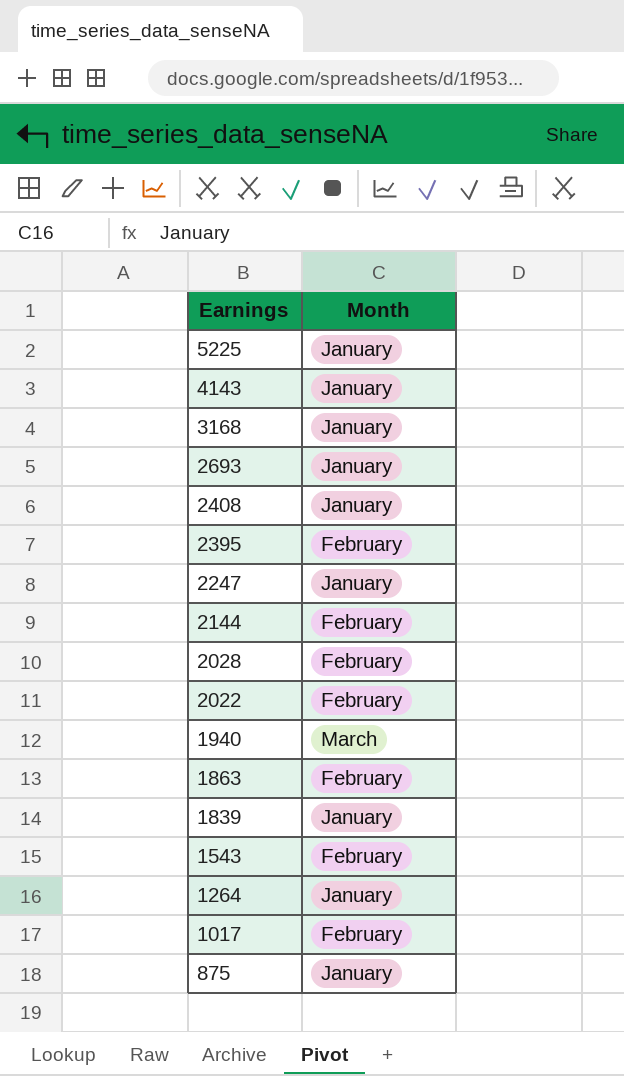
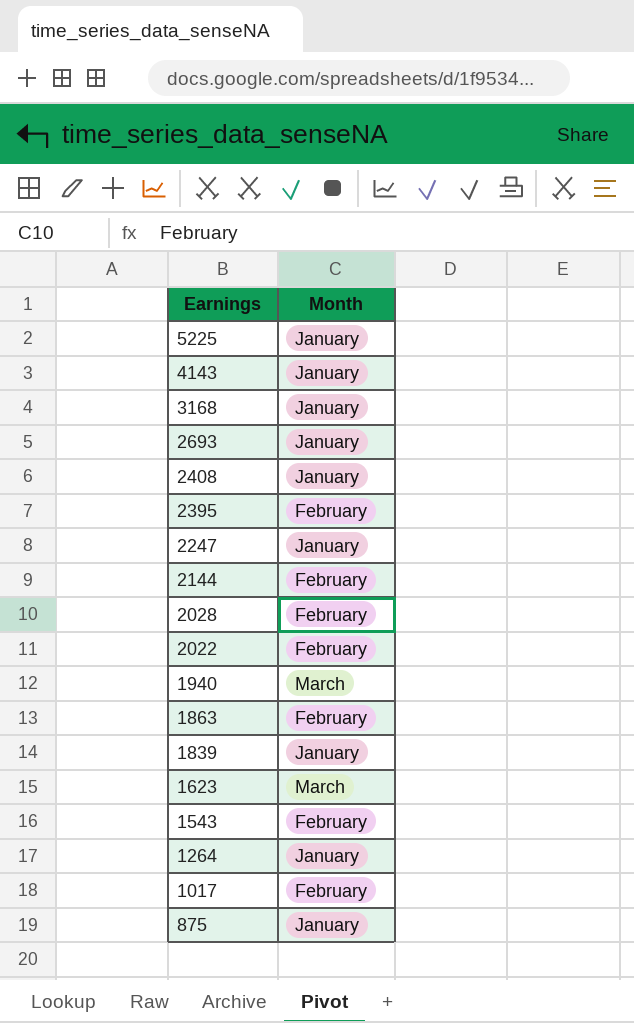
row 1623: none -> March

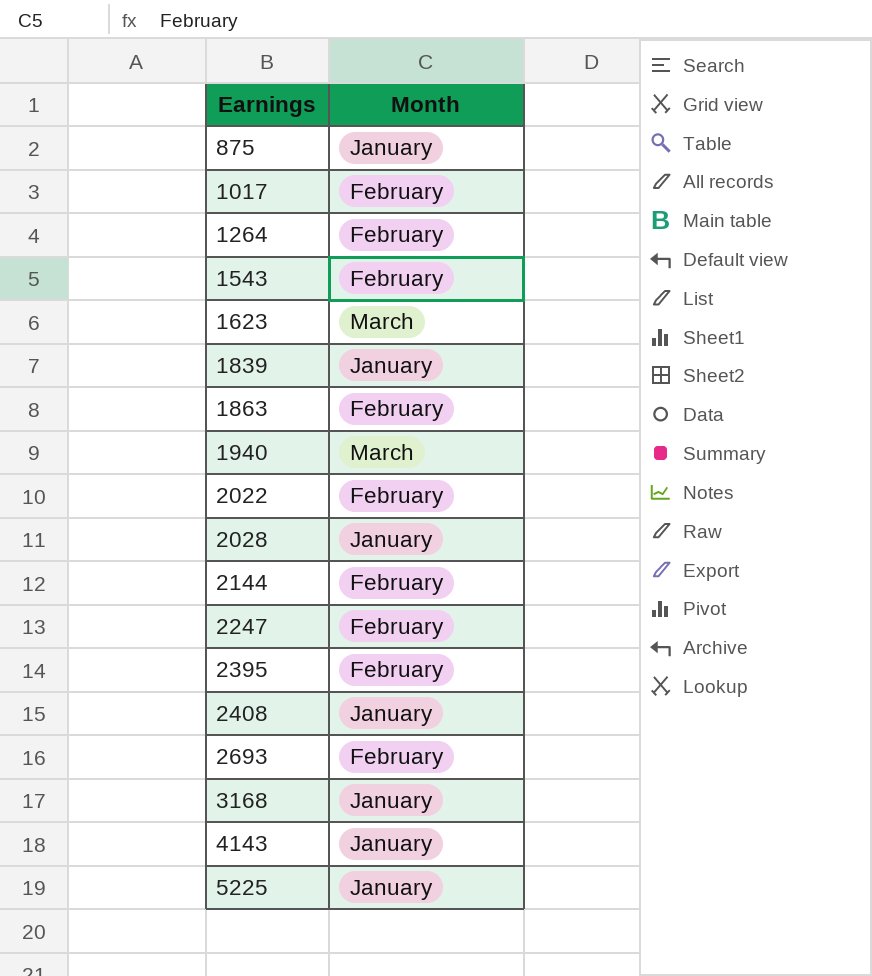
row order: Earnings descending -> Earnings ascending
1264 | Month: January -> February
2028 | Month: February -> January
2247 | Month: January -> February
2693 | Month: January -> February

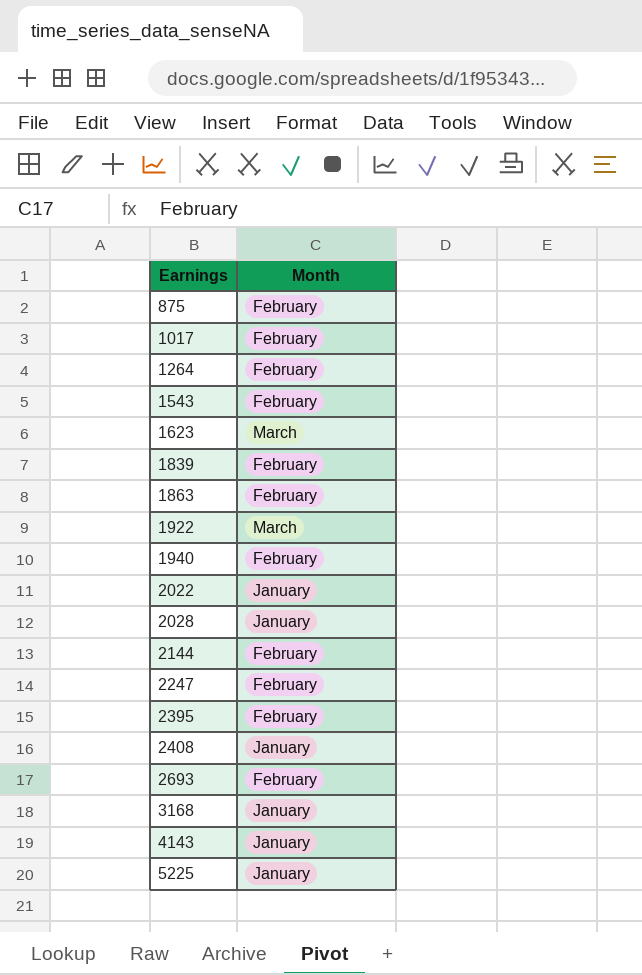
875 | Month: January -> February
1839 | Month: January -> February
row 1922: none -> March
1940 | Month: March -> February
2022 | Month: February -> January

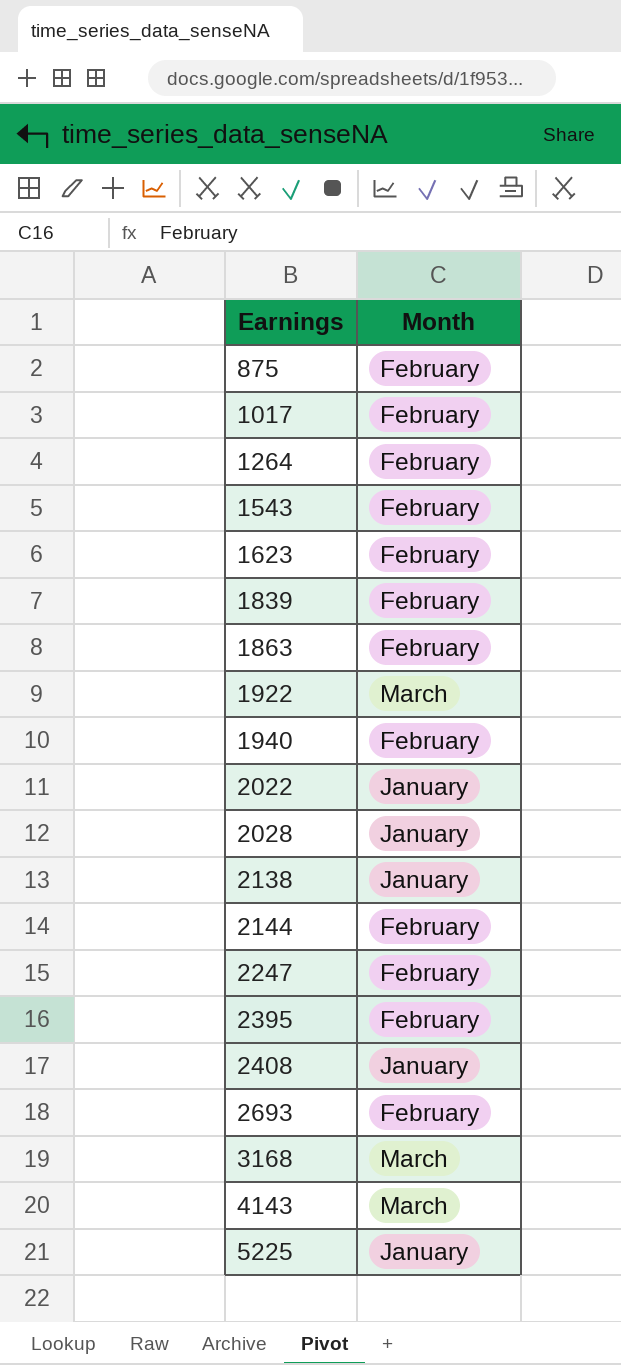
1623 | Month: March -> February
row 2138: none -> January
3168 | Month: January -> March
4143 | Month: January -> March

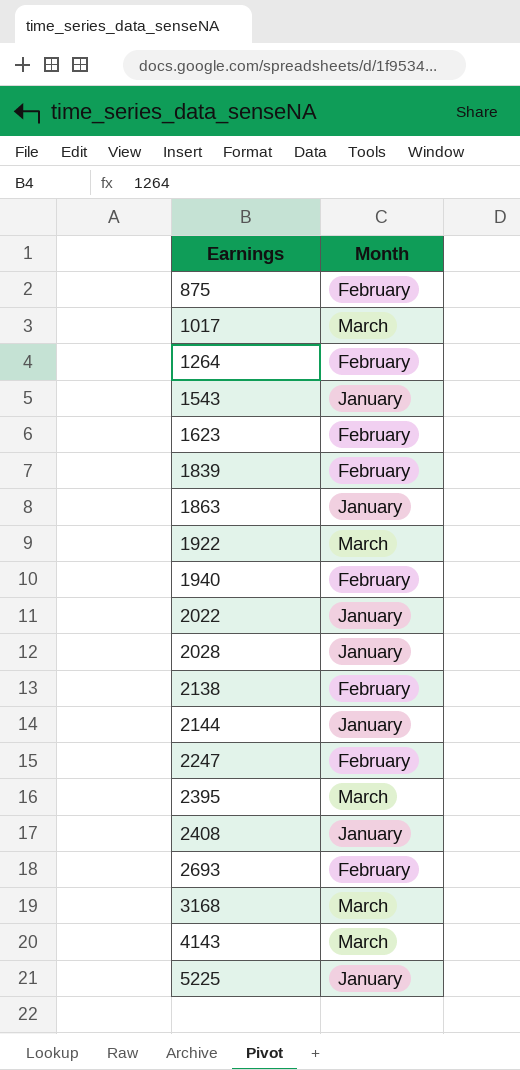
1017 | Month: February -> March
1543 | Month: February -> January
1863 | Month: February -> January
2138 | Month: January -> February
2144 | Month: February -> January
2395 | Month: February -> March

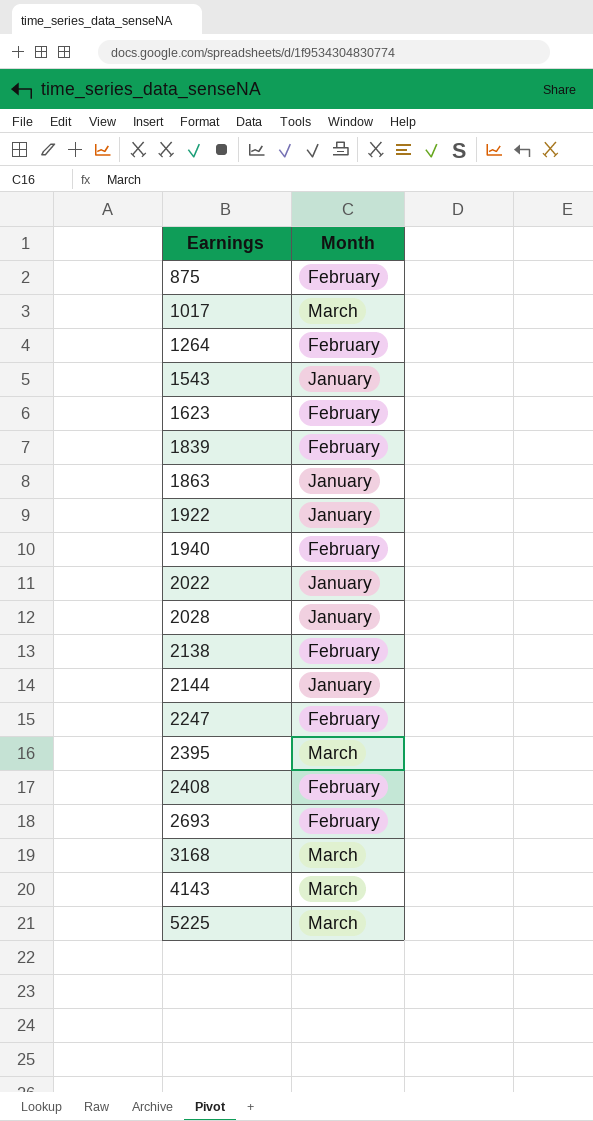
1922 | Month: March -> January
2408 | Month: January -> February
5225 | Month: January -> March

